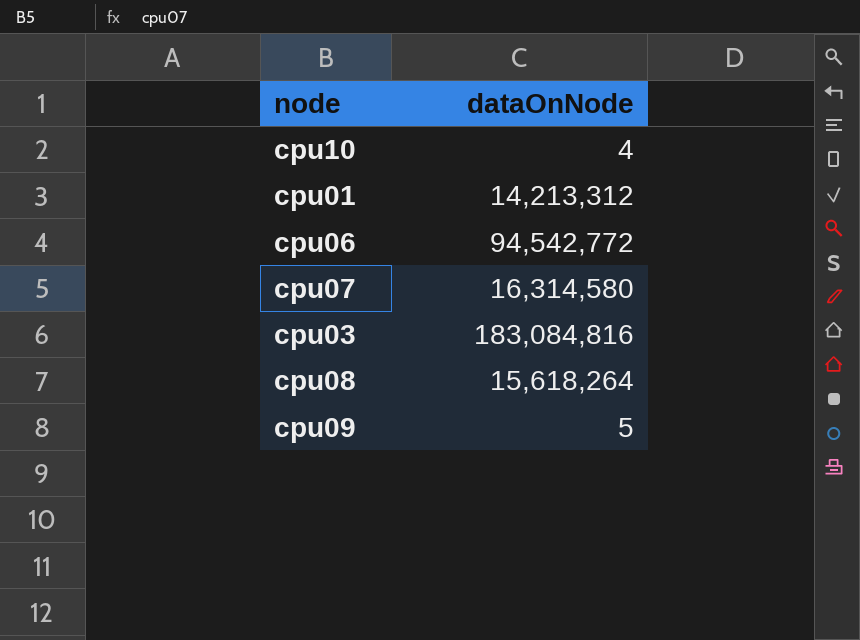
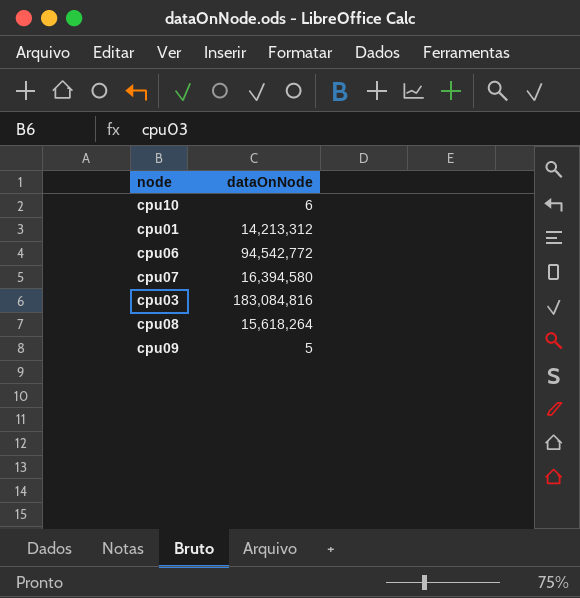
cpu10 | dataOnNode: 4 -> 6
cpu07 | dataOnNode: 16,314,580 -> 16,394,580

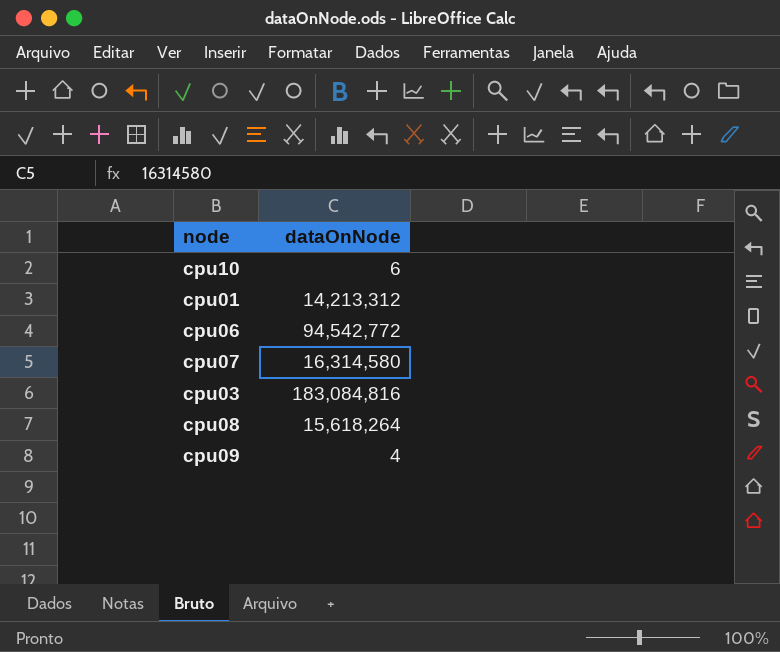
cpu07 | dataOnNode: 16,394,580 -> 16,314,580
cpu09 | dataOnNode: 5 -> 4

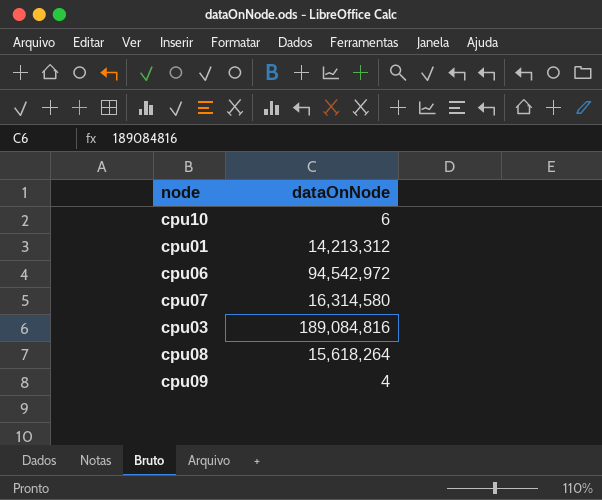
cpu06 | dataOnNode: 94,542,772 -> 94,542,972
cpu03 | dataOnNode: 183,084,816 -> 189,084,816

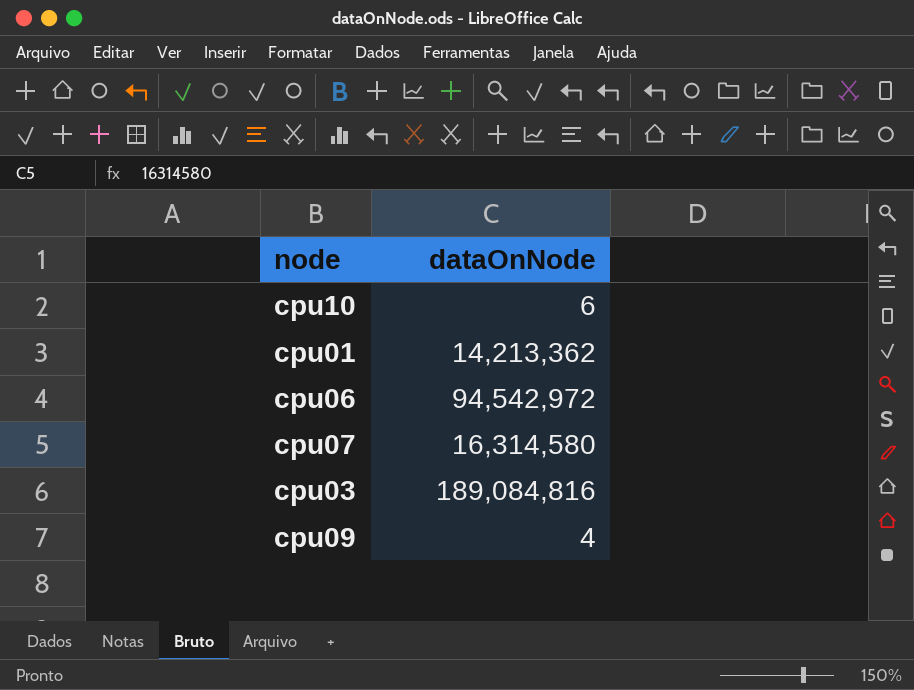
row cpu08: 15,618,264 -> none
cpu01 | dataOnNode: 14,213,312 -> 14,213,362

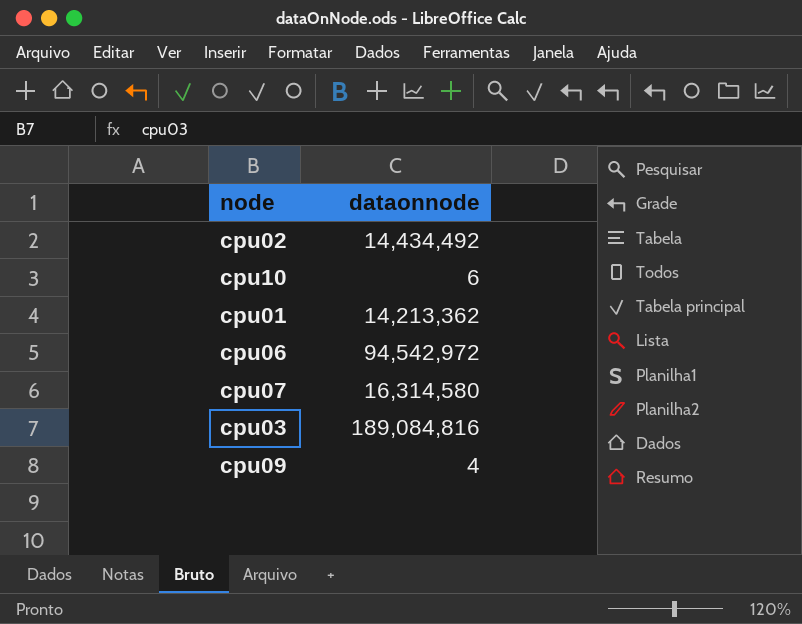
column name: dataOnNode -> dataonnode
row cpu02: none -> 14,434,492

